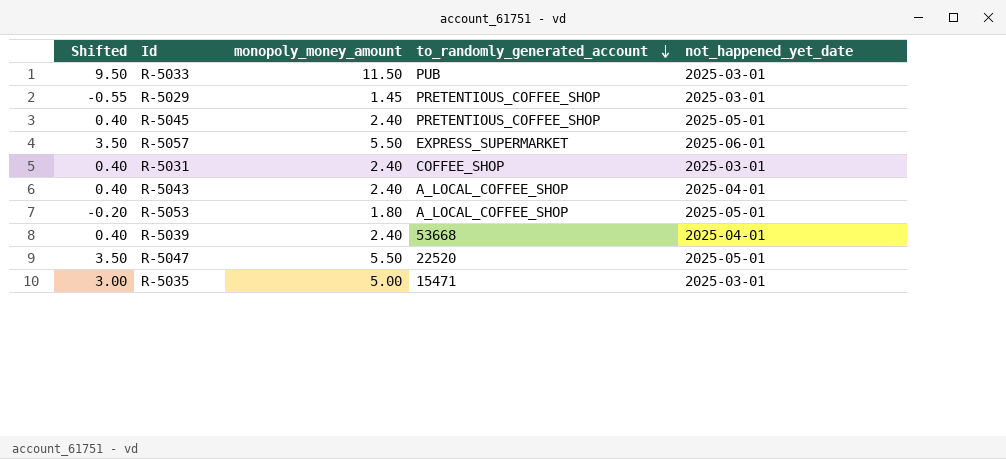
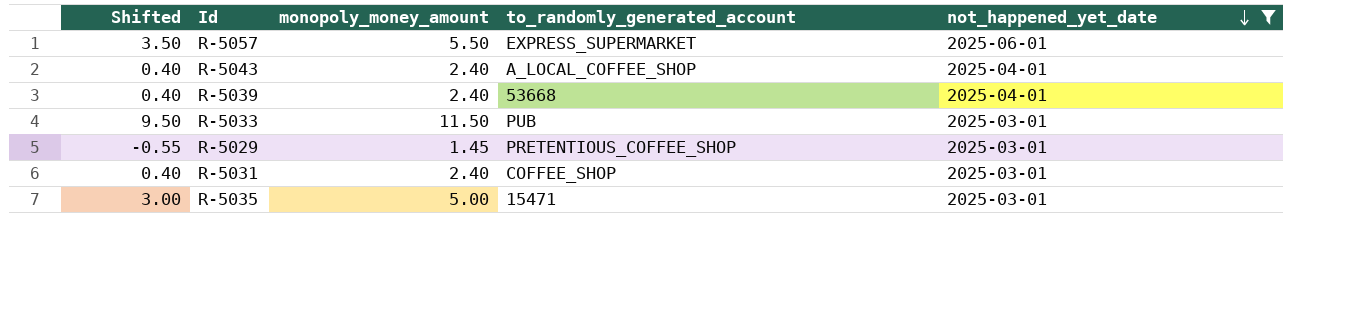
filter: none -> not_happened_yet_date != 2025-05-01
row order: to_randomly_generated_account descending -> not_happened_yet_date descending

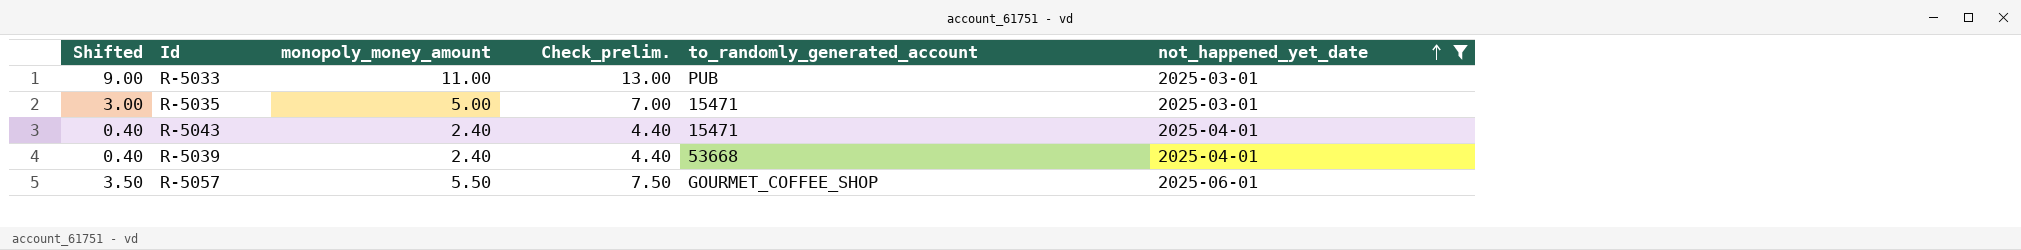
row order: not_happened_yet_date descending -> not_happened_yet_date ascending
column Check_prelim. | formula: none -> [monopoly_money_amount] + 2
row R-5029: -0.55 | 1.45 | PRETENTIOUS_COFFEE_SHOP | 2025-03-01 -> none
row R-5031: 0.40 | 2.40 | COFFEE_SHOP | 2025-03-01 -> none
R-5033 | Shifted: 9.50 -> 9.00
R-5033 | monopoly_money_amount: 11.50 -> 11.00
R-5043 | to_randomly_generated_account: A_LOCAL_COFFEE_SHOP -> 15471
R-5057 | to_randomly_generated_account: EXPRESS_SUPERMARKET -> GOURMET_COFFEE_SHOP

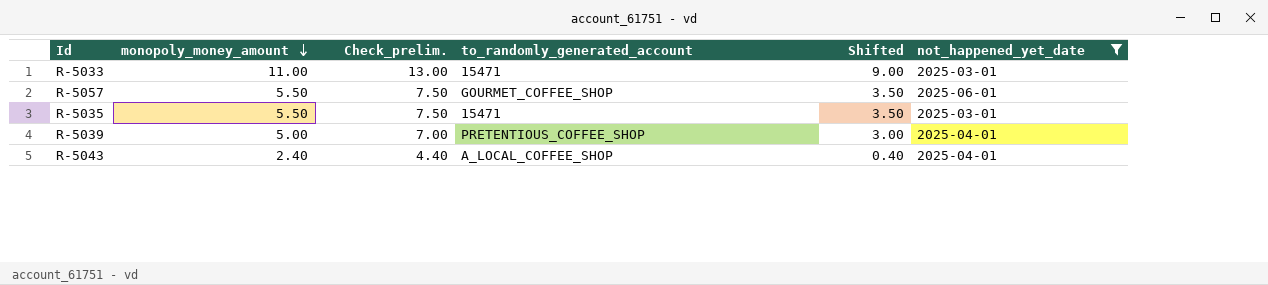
row order: not_happened_yet_date ascending -> monopoly_money_amount descending
column Shifted | position: 1 -> 5
R-5033 | to_randomly_generated_account: PUB -> 15471
R-5035 | monopoly_money_amount: 5.00 -> 5.50
R-5035 | Check_prelim.: 7.00 -> 7.50
R-5035 | Shifted: 3.00 -> 3.50
R-5039 | monopoly_money_amount: 2.40 -> 5.00
R-5039 | Check_prelim.: 4.40 -> 7.00
R-5039 | to_randomly_generated_account: 53668 -> PRETENTIOUS_COFFEE_SHOP
R-5039 | Shifted: 0.40 -> 3.00
R-5043 | to_randomly_generated_account: 15471 -> A_LOCAL_COFFEE_SHOP

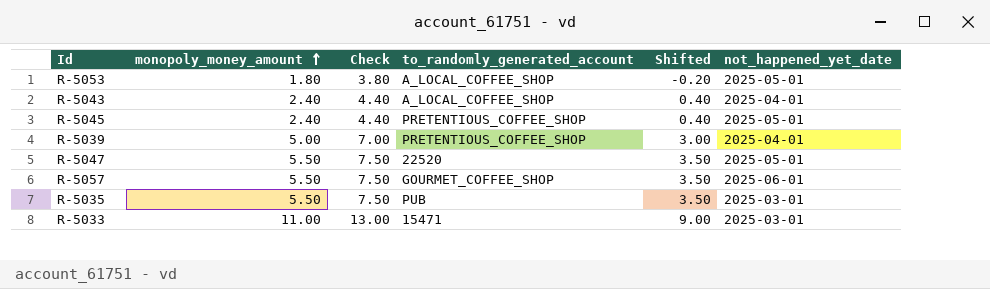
filter: not_happened_yet_date != 2025-05-01 -> none
row order: monopoly_money_amount descending -> monopoly_money_amount ascending
column name: Check_prelim. -> Check
R-5035 | to_randomly_generated_account: 15471 -> PUB

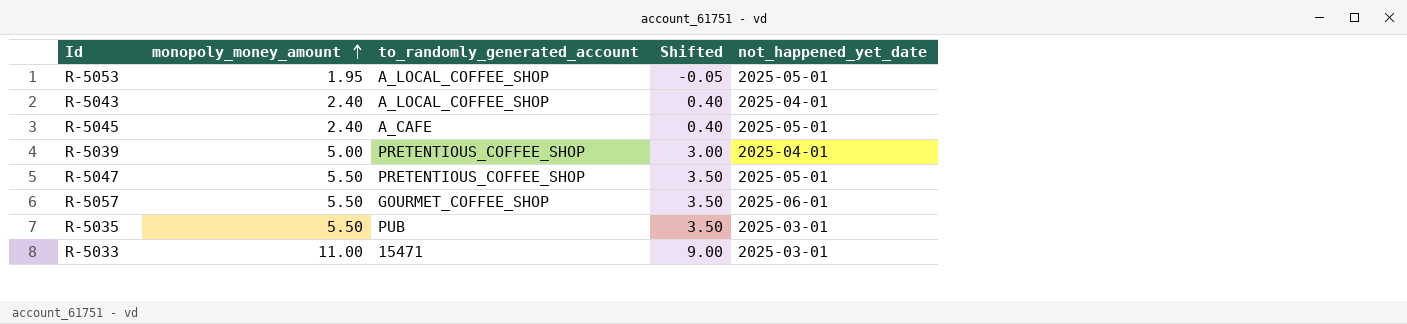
column Check | formula: [monopoly_money_amount] + 2 -> none
R-5053 | monopoly_money_amount: 1.80 -> 1.95
R-5053 | Shifted: -0.20 -> -0.05
R-5045 | to_randomly_generated_account: PRETENTIOUS_COFFEE_SHOP -> A_CAFE
R-5047 | to_randomly_generated_account: 22520 -> PRETENTIOUS_COFFEE_SHOP

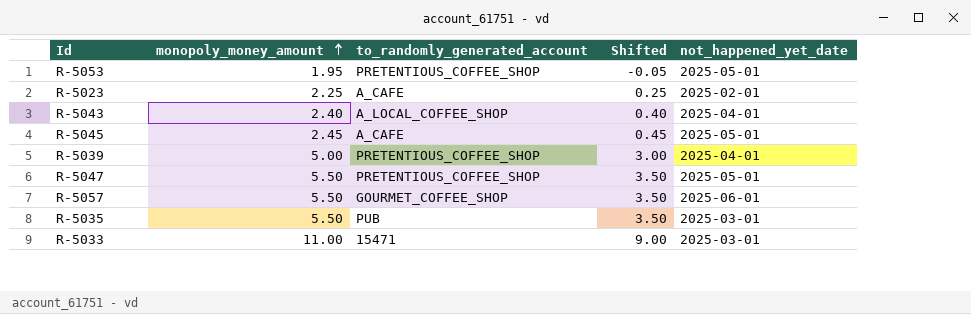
R-5053 | to_randomly_generated_account: A_LOCAL_COFFEE_SHOP -> PRETENTIOUS_COFFEE_SHOP
row R-5023: none -> 2.25 | A_CAFE | 0.25 | 2025-02-01
R-5045 | monopoly_money_amount: 2.40 -> 2.45
R-5045 | Shifted: 0.40 -> 0.45

